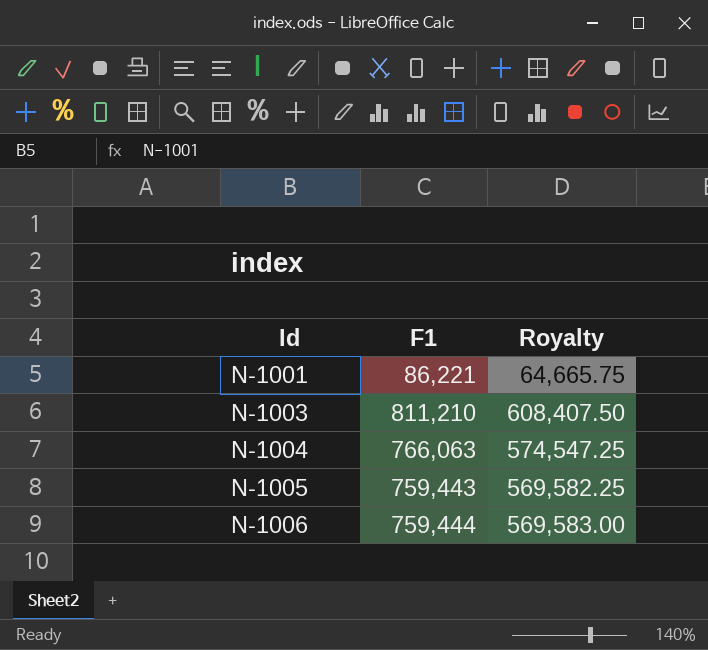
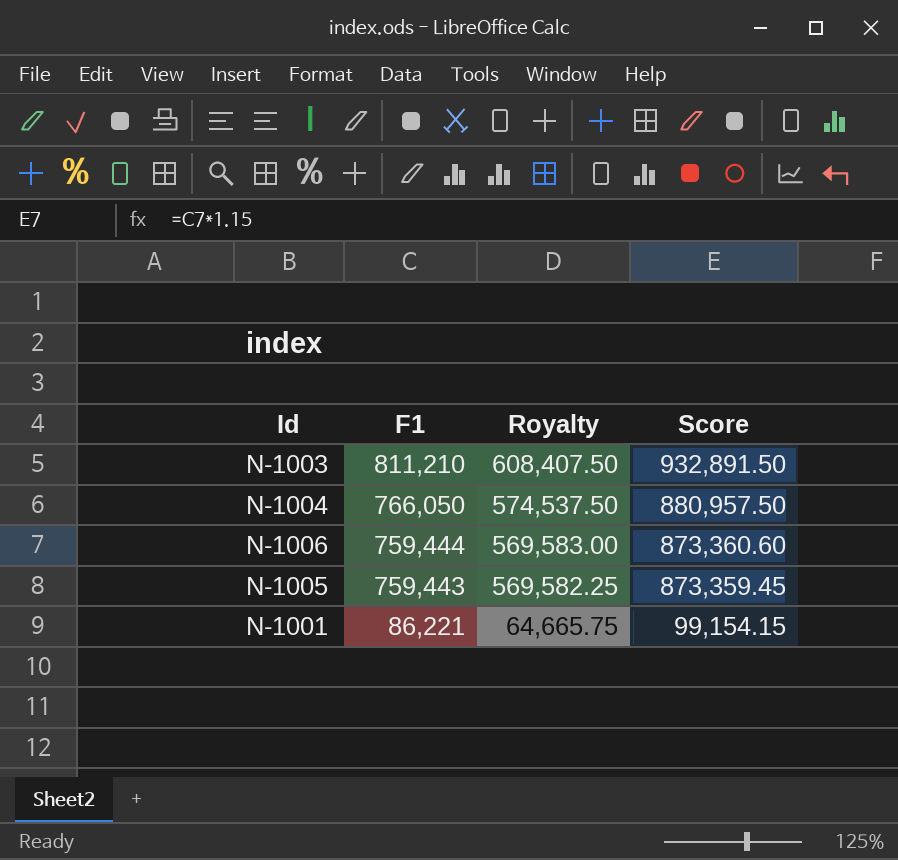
row order: Id ascending -> F1 descending
column Score | formula: none -> [F1] * 1.15
N-1004 | F1: 766,063 -> 766,050
N-1004 | Royalty: 574,547.25 -> 574,537.50

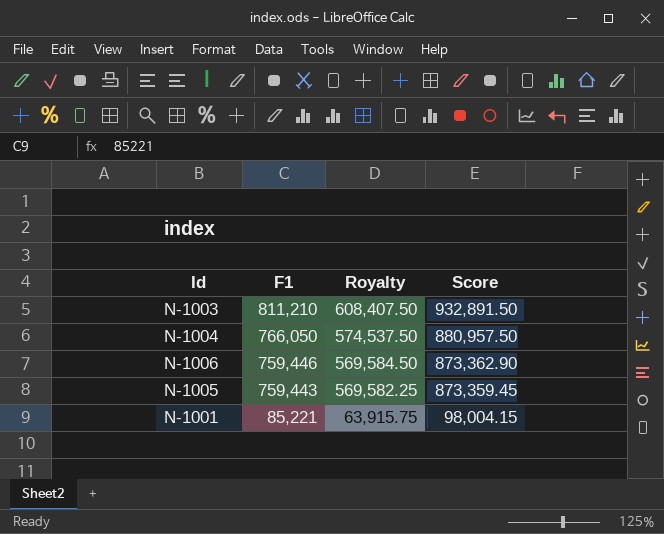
N-1006 | F1: 759,444 -> 759,446
N-1006 | Royalty: 569,583.00 -> 569,584.50
N-1006 | Score: 873,360.60 -> 873,362.90
N-1001 | F1: 86,221 -> 85,221
N-1001 | Royalty: 64,665.75 -> 63,915.75
N-1001 | Score: 99,154.15 -> 98,004.15

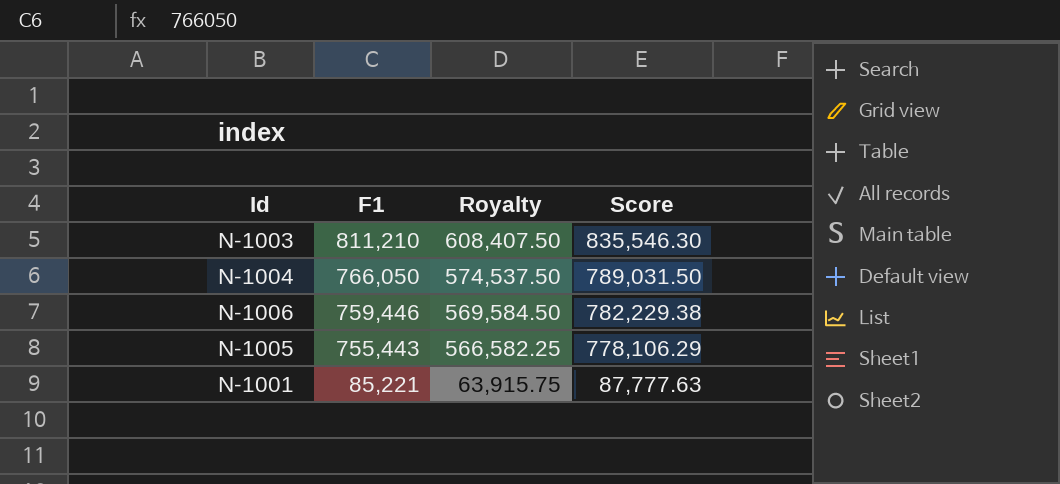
column Score | formula: [F1] * 1.15 -> [F1] * 1.03
N-1005 | F1: 759,443 -> 755,443
N-1005 | Royalty: 569,582.25 -> 566,582.25

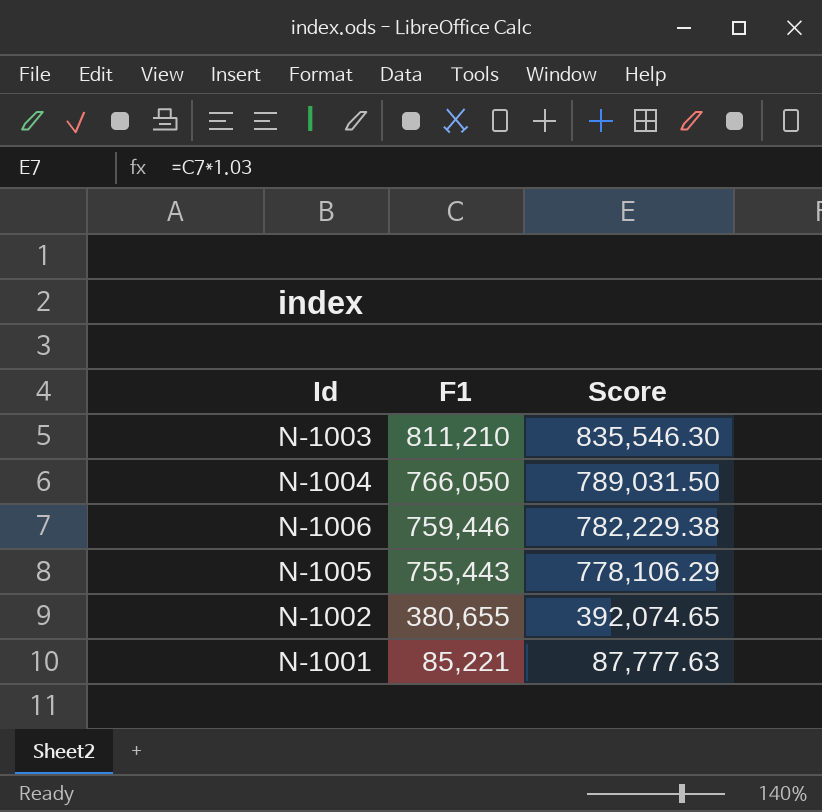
column Royalty | formula: [F1] * 0.75 -> none
row N-1002: none -> 380,655 | 392,074.65

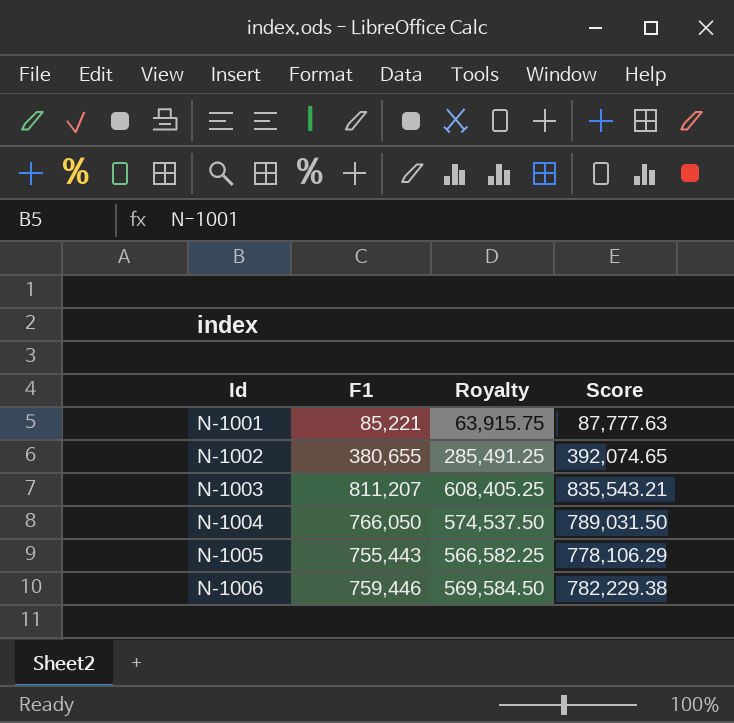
row order: F1 descending -> Id ascending
column Royalty | formula: none -> [F1] * 0.75
N-1003 | F1: 811,210 -> 811,207
N-1003 | Score: 835,546.30 -> 835,543.21

